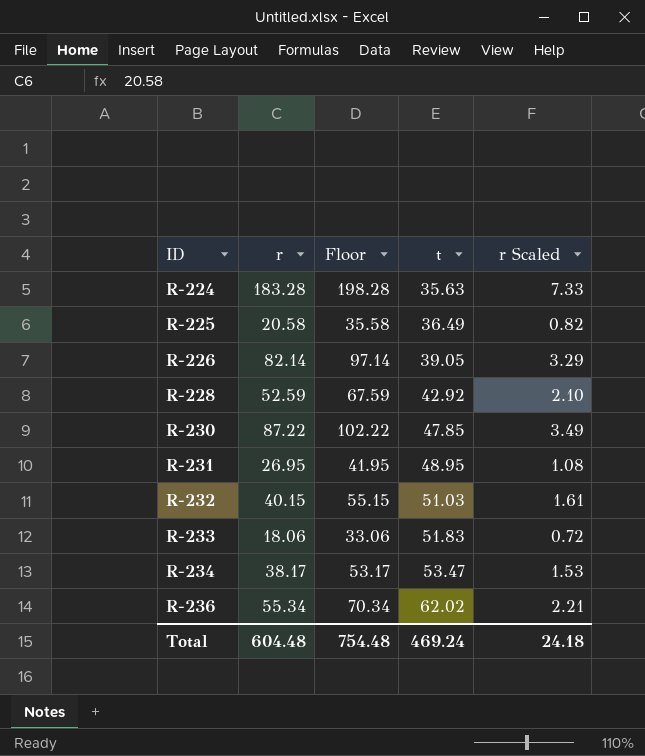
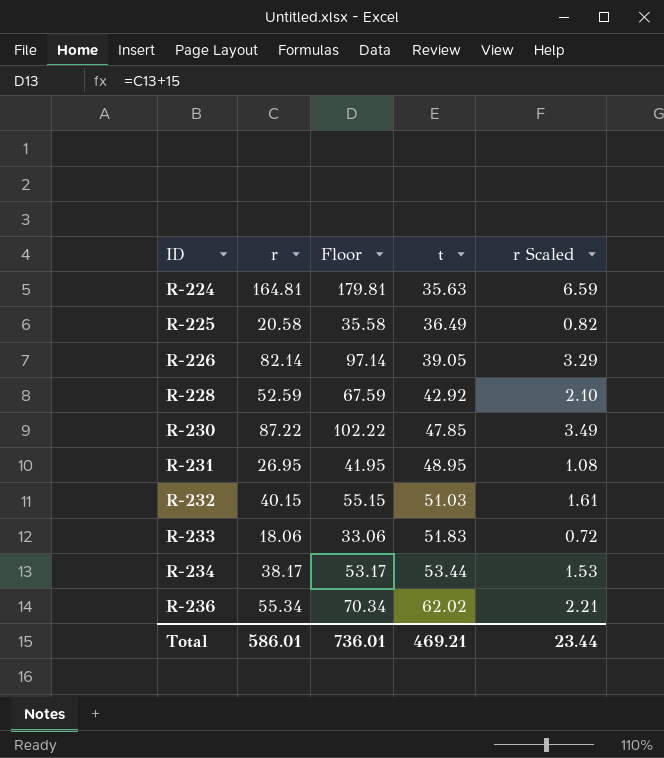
R-224 | r: 183.28 -> 164.81
R-224 | Floor: 198.28 -> 179.81
R-224 | r Scaled: 7.33 -> 6.59
R-234 | t: 53.47 -> 53.44
Total | r: 604.48 -> 586.01
Total | Floor: 754.48 -> 736.01
Total | t: 469.24 -> 469.21
Total | r Scaled: 24.18 -> 23.44

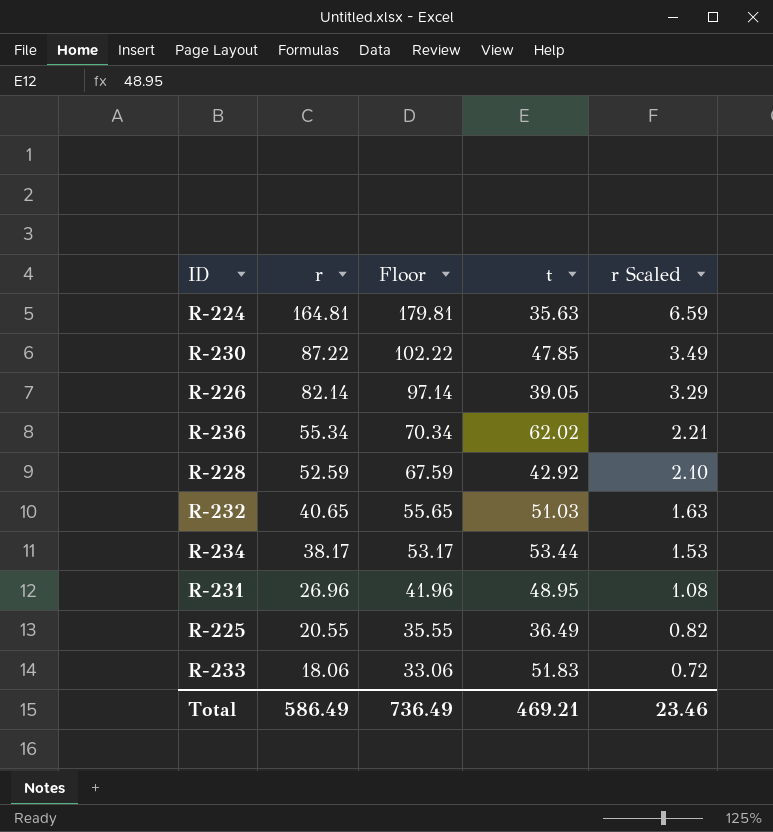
row order: ID ascending -> r descending
R-232 | r: 40.15 -> 40.65
R-232 | Floor: 55.15 -> 55.65
R-232 | r Scaled: 1.61 -> 1.63
R-231 | r: 26.95 -> 26.96
R-231 | Floor: 41.95 -> 41.96
R-225 | r: 20.58 -> 20.55
R-225 | Floor: 35.58 -> 35.55
Total | r: 586.01 -> 586.49
Total | Floor: 736.01 -> 736.49
Total | r Scaled: 23.44 -> 23.46

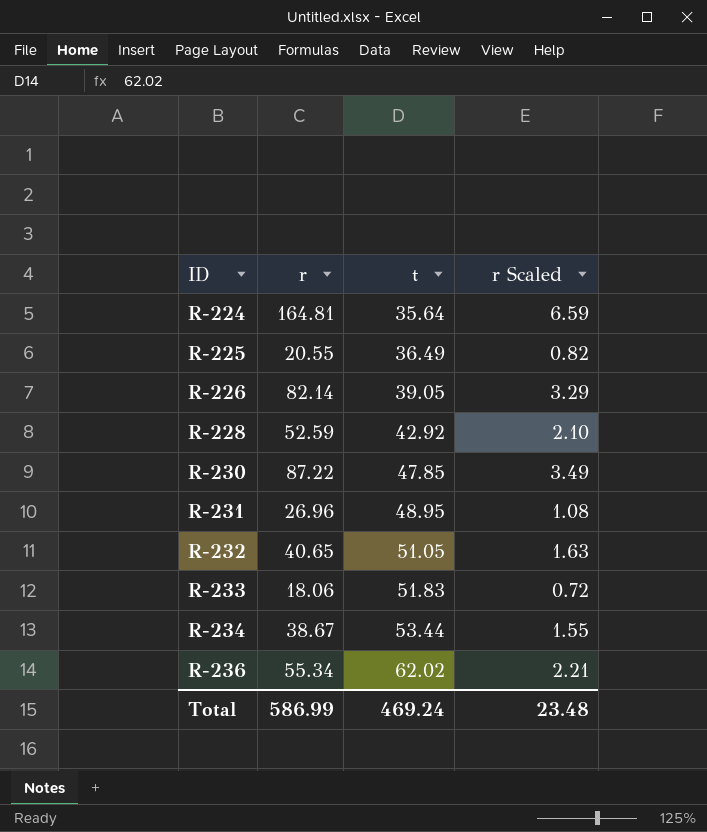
row order: r descending -> ID ascending
column Floor | formula: [r] + 15 -> none
R-224 | t: 35.63 -> 35.64
R-232 | t: 51.03 -> 51.05
R-234 | r: 38.17 -> 38.67
R-234 | r Scaled: 1.53 -> 1.55
Total | r: 586.49 -> 586.99
Total | t: 469.21 -> 469.24
Total | r Scaled: 23.46 -> 23.48

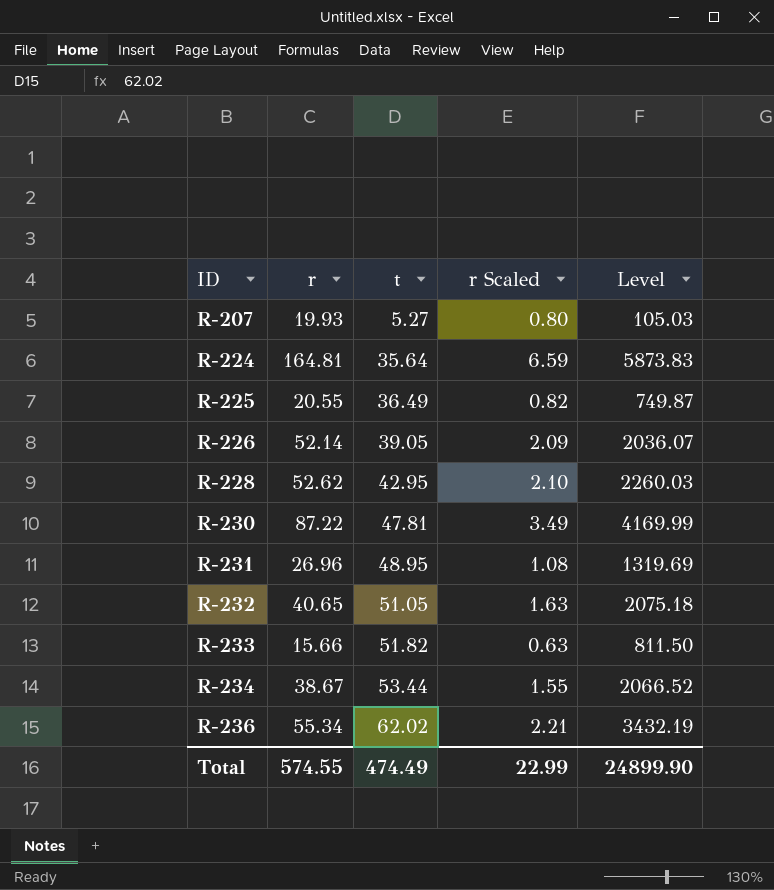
column Level | formula: none -> [r] * [t]
row R-207: none -> 19.93 | 5.27 | 0.80 | 105.03
R-226 | r: 82.14 -> 52.14
R-226 | r Scaled: 3.29 -> 2.09
R-228 | r: 52.59 -> 52.62
R-228 | t: 42.92 -> 42.95
R-230 | t: 47.85 -> 47.81
R-233 | r: 18.06 -> 15.66
R-233 | t: 51.83 -> 51.82
R-233 | r Scaled: 0.72 -> 0.63
Total | r: 586.99 -> 574.55
Total | t: 469.24 -> 474.49
Total | r Scaled: 23.48 -> 22.99

